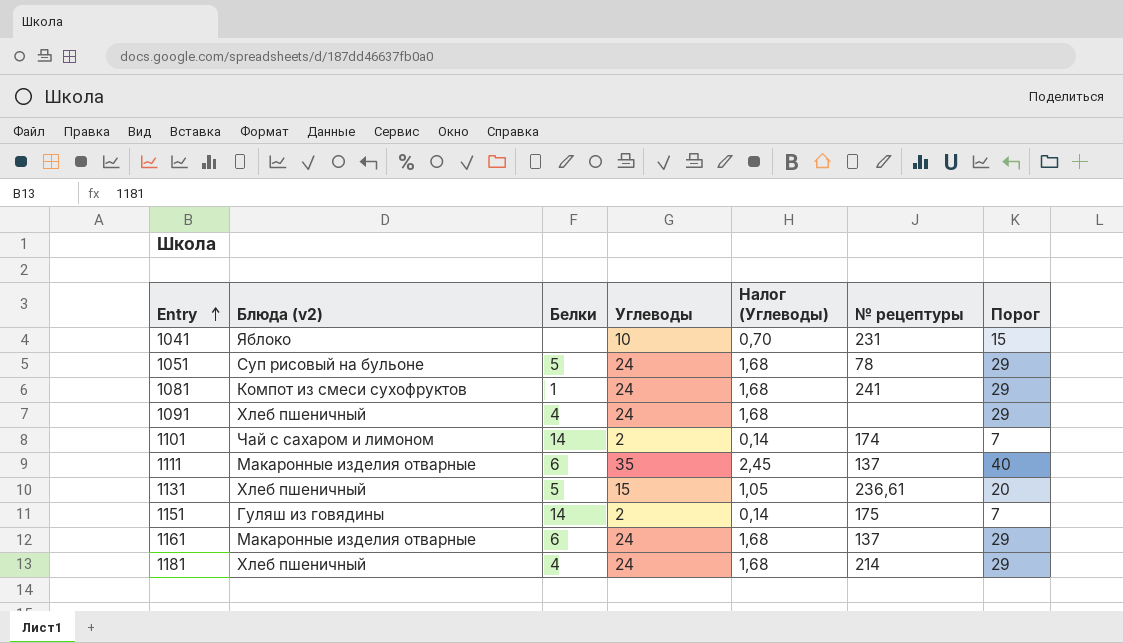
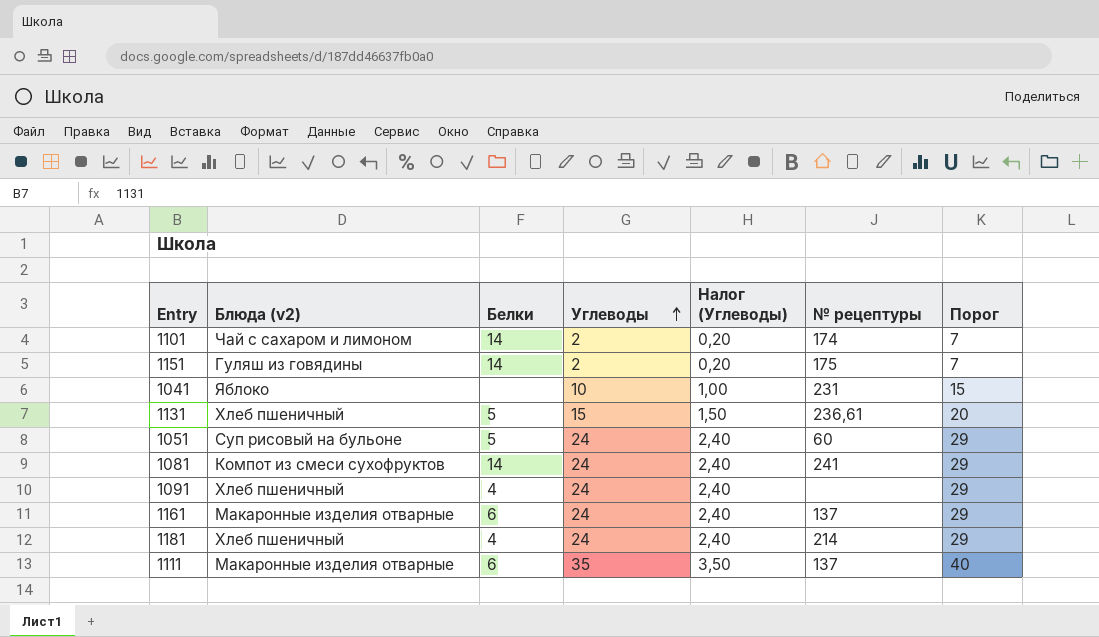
row order: Entry ascending -> Углеводы ascending
column Налог (Углеводы) | formula: [Углеводы] * 0,07 -> [Углеводы] * 0,1
1051 | № рецептуры: 78 -> 60
1081 | Белки: 1 -> 14

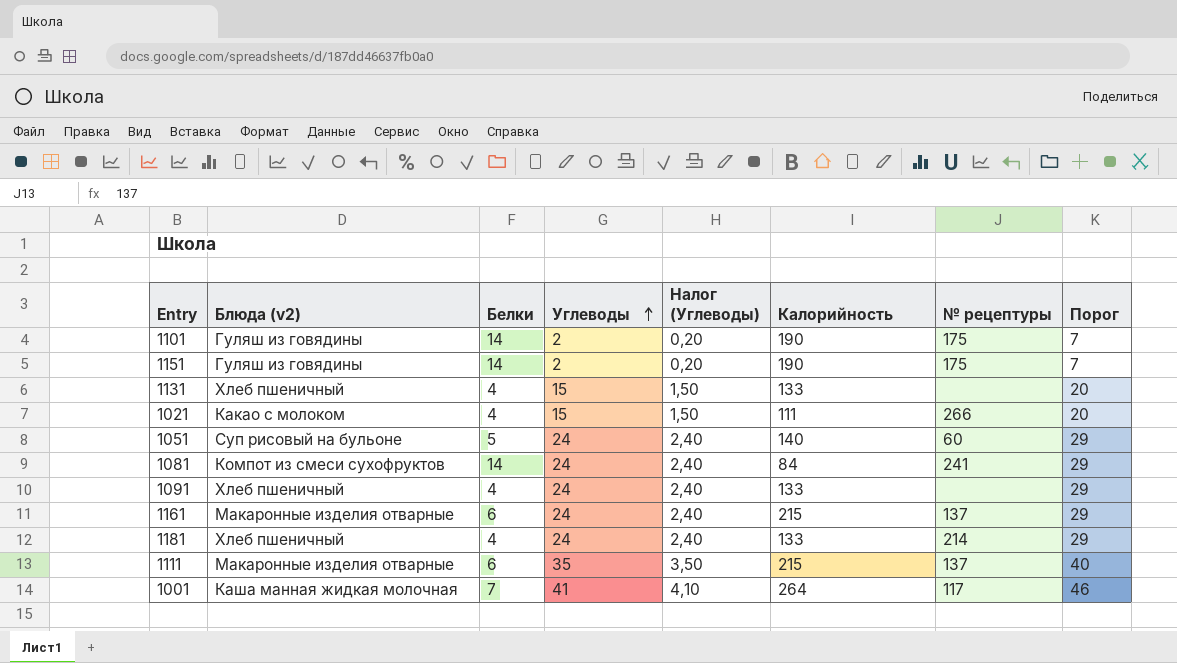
column Калорийность | position: none -> 6
row 1041: Яблоко | none | 10 | 1,00 | 231 | 15 -> none
1101 | Блюда (v2): Чай с сахаром и лимоном -> Гуляш из говядины
1101 | № рецептуры: 174 -> 175
1131 | Белки: 5 -> 4
1131 | № рецептуры: 236,61 -> none
row 1021: none -> Какао с молоком | 4 | 15 | 1,50 | 111 | 266 | 20
row 1001: none -> Каша манная жидкая молочная | 7 | 41 | 4,10 | 264 | 117 | 46

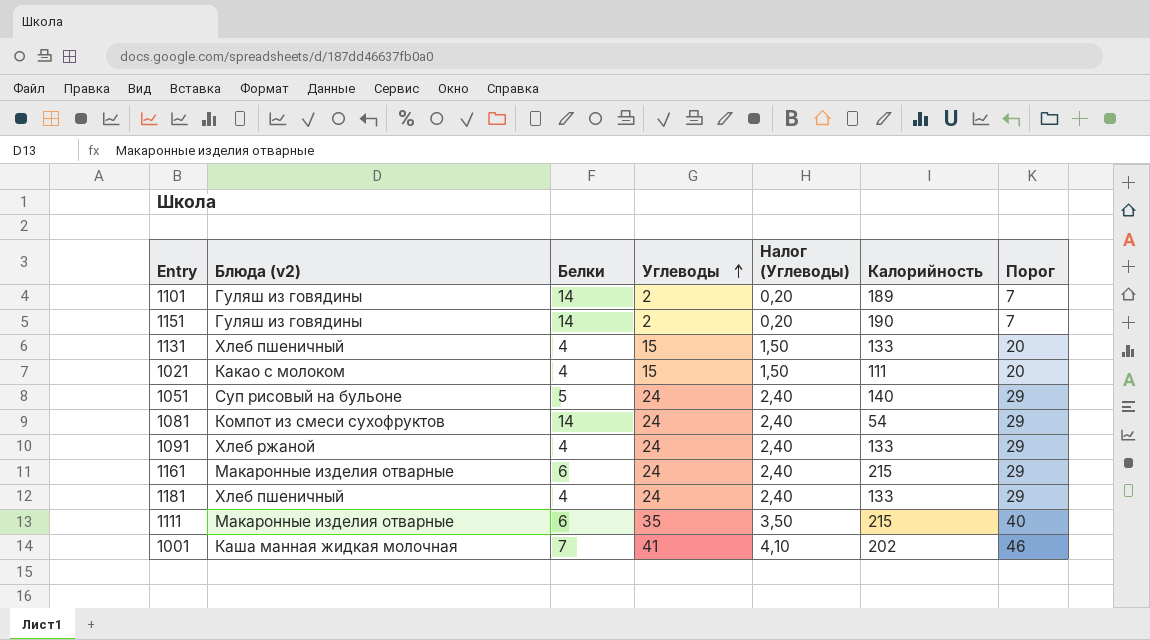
column № рецептуры | position: 7 -> none
1101 | Калорийность: 190 -> 189
1081 | Калорийность: 84 -> 54
1091 | Блюда (v2): Хлеб пшеничный -> Хлеб ржаной
1001 | Калорийность: 264 -> 202

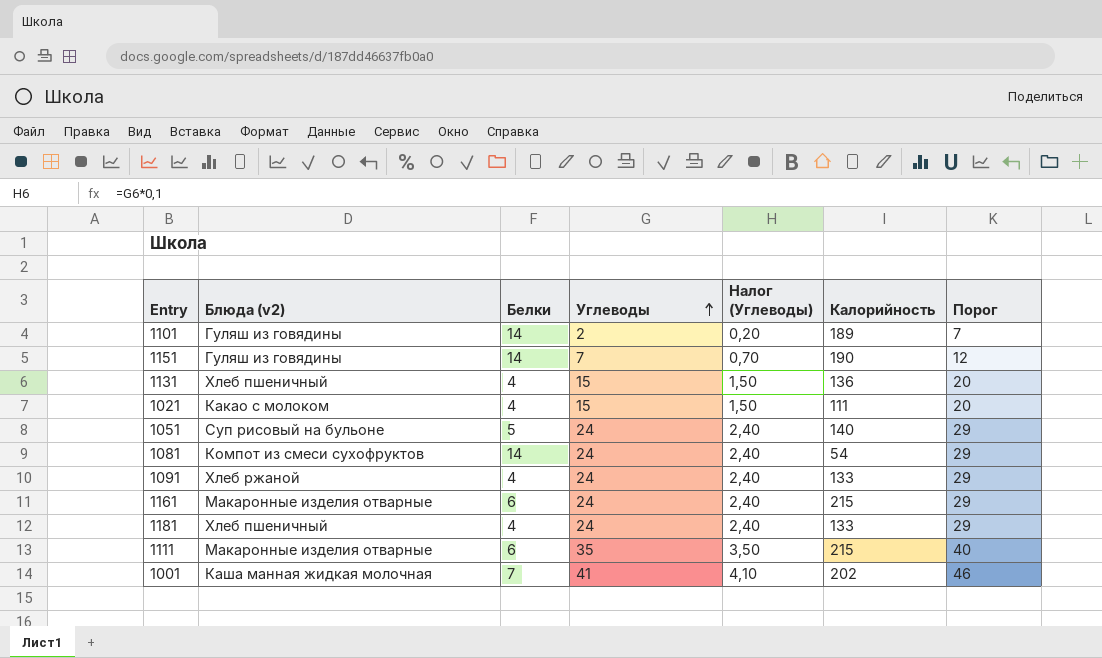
1151 | Углеводы: 2 -> 7
1151 | Налог (Углеводы): 0,20 -> 0,70
1151 | Порог: 7 -> 12
1131 | Калорийность: 133 -> 136

